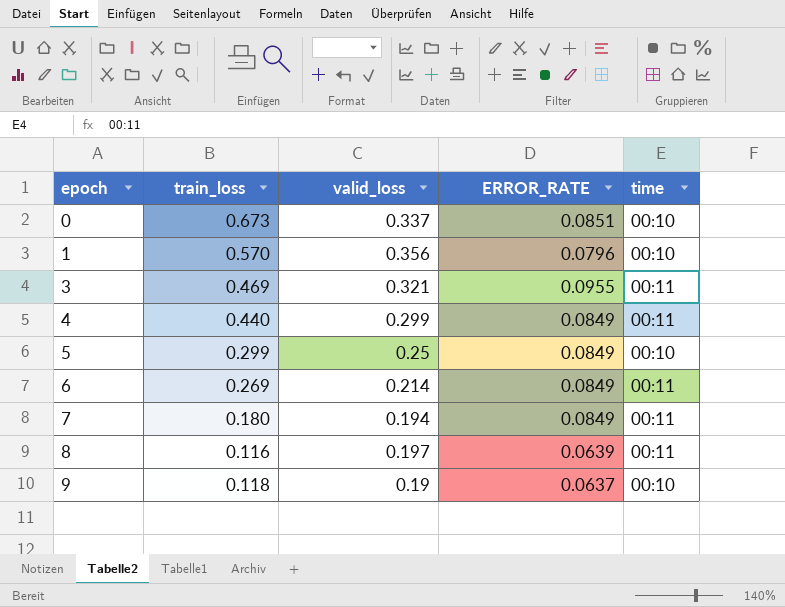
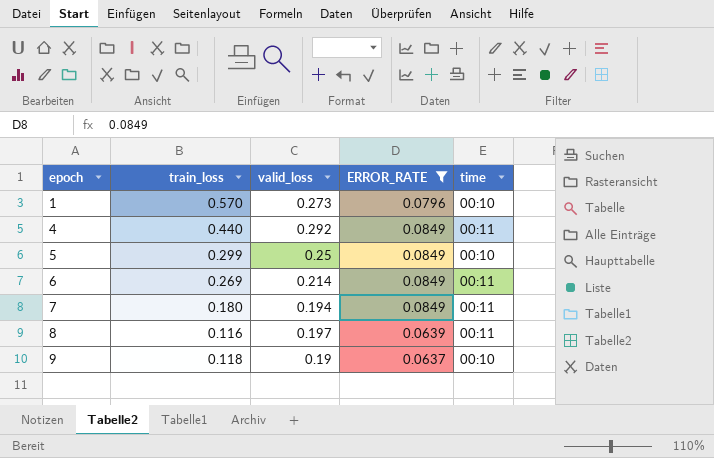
filter: none -> ERROR_RATE <= 0.0849
1 | valid_loss: 0.356 -> 0.273
4 | valid_loss: 0.299 -> 0.292

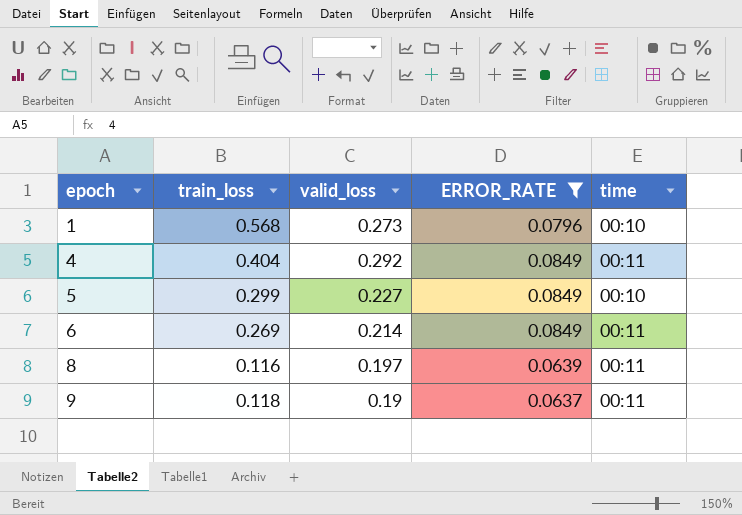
row 7: 0.180 | 0.194 | 0.0849 | 00:11 -> none
1 | train_loss: 0.570 -> 0.568
4 | train_loss: 0.440 -> 0.404
5 | valid_loss: 0.25 -> 0.227
9 | time: 00:10 -> 00:11

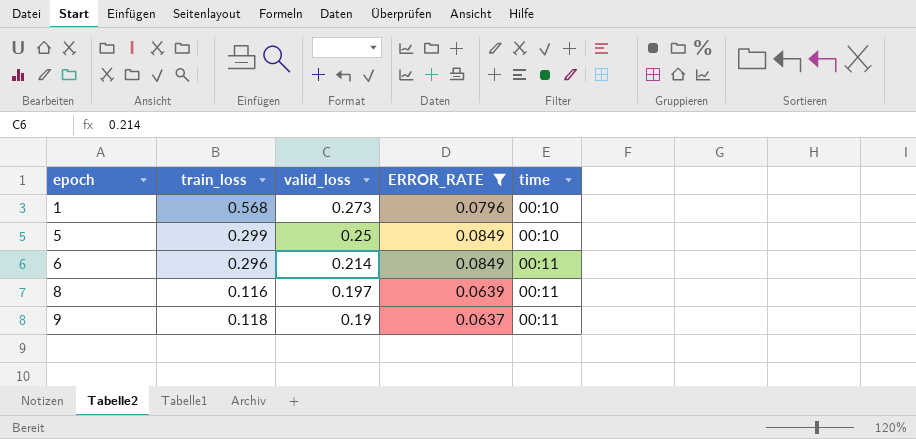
row 4: 0.404 | 0.292 | 0.0849 | 00:11 -> none
5 | valid_loss: 0.227 -> 0.25
6 | train_loss: 0.269 -> 0.296

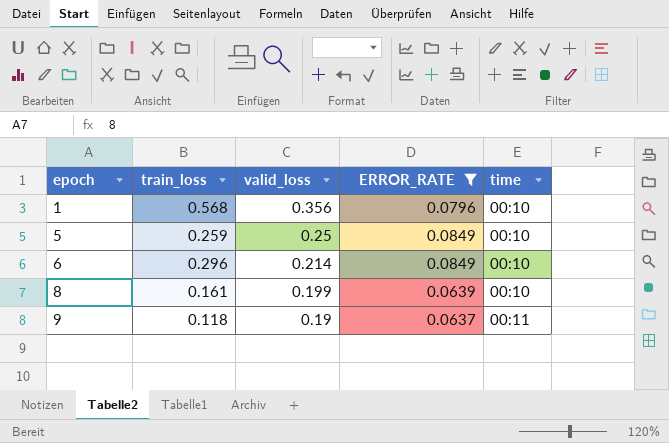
1 | valid_loss: 0.273 -> 0.356
5 | train_loss: 0.299 -> 0.259
6 | time: 00:11 -> 00:10
8 | train_loss: 0.116 -> 0.161
8 | valid_loss: 0.197 -> 0.199
8 | time: 00:11 -> 00:10

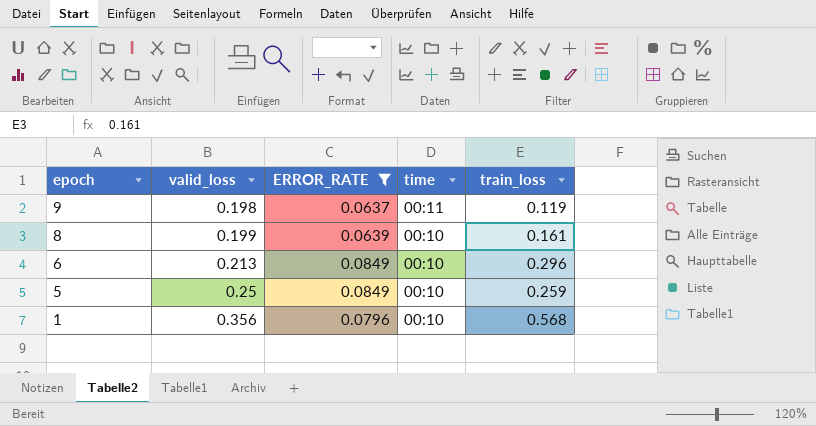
row order: epoch ascending -> epoch descending
column train_loss | position: 2 -> 5
9 | valid_loss: 0.19 -> 0.198
9 | train_loss: 0.118 -> 0.119
6 | valid_loss: 0.214 -> 0.213

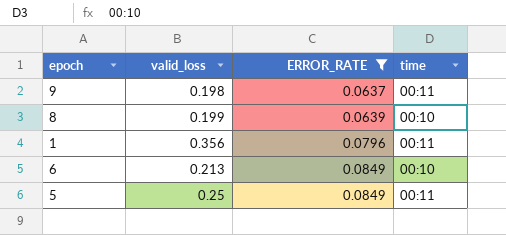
row order: epoch descending -> ERROR_RATE ascending
column train_loss | position: 5 -> none
1 | time: 00:10 -> 00:11
5 | time: 00:10 -> 00:11

